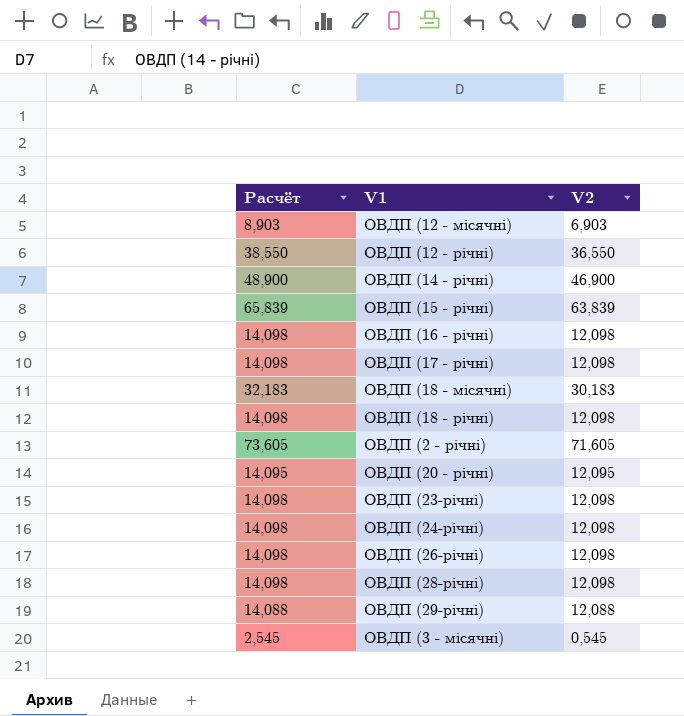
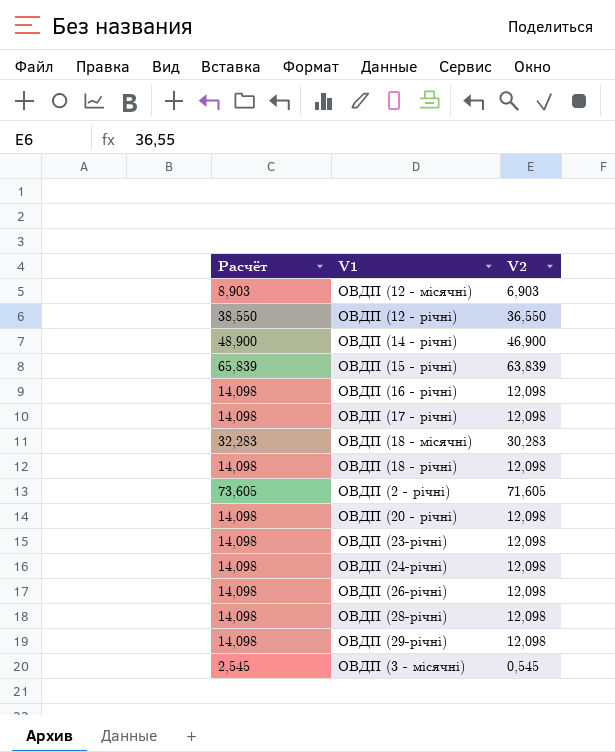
ОВДП (18 - місячні) | Расчёт: 32,183 -> 32,283
ОВДП (18 - місячні) | V2: 30,183 -> 30,283
ОВДП (20 - річні) | Расчёт: 14,095 -> 14,098
ОВДП (20 - річні) | V2: 12,095 -> 12,098
ОВДП (29-річні) | Расчёт: 14,088 -> 14,098
ОВДП (29-річні) | V2: 12,088 -> 12,098

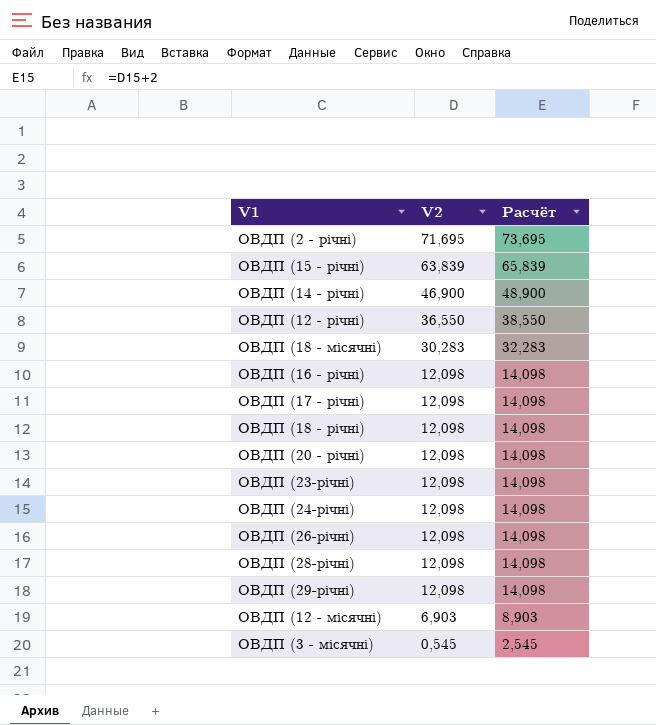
row order: none -> V2 descending
column Расчёт | position: 1 -> 3
ОВДП (2 - річні) | V2: 71,605 -> 71,695
ОВДП (2 - річні) | Расчёт: 73,605 -> 73,695

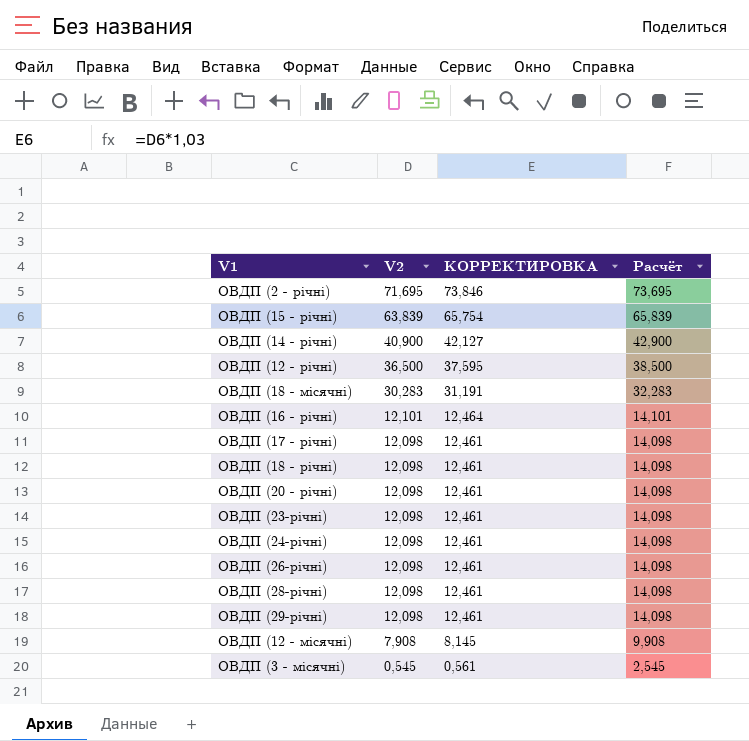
column КОРРЕКТИРОВКА | formula: none -> [V2] * 1,03
ОВДП (14 - річні) | V2: 46,900 -> 40,900
ОВДП (14 - річні) | Расчёт: 48,900 -> 42,900
ОВДП (12 - річні) | V2: 36,550 -> 36,500
ОВДП (12 - річні) | Расчёт: 38,550 -> 38,500
ОВДП (16 - річні) | V2: 12,098 -> 12,101
ОВДП (16 - річні) | Расчёт: 14,098 -> 14,101
ОВДП (12 - місячні) | V2: 6,903 -> 7,908
ОВДП (12 - місячні) | Расчёт: 8,903 -> 9,908

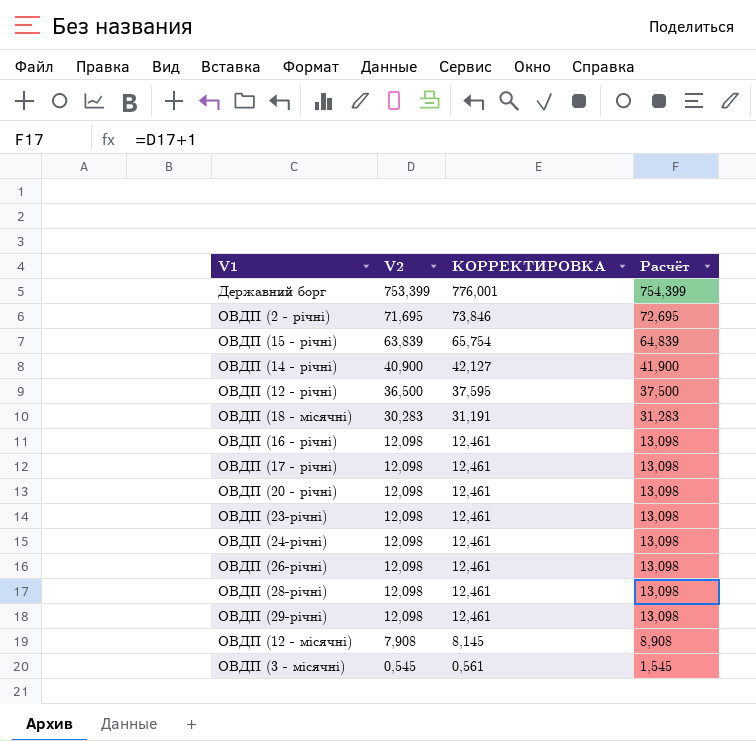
column Расчёт | formula: [V2] + 2 -> [V2] + 1
row ОВДП (18 - річні): 12,098 | 12,461 | 14,098 -> none
row Державний борг: none -> 753,399 | 776,001 | 754,399
ОВДП (16 - річні) | V2: 12,101 -> 12,098
ОВДП (16 - річні) | КОРРЕКТИРОВКА: 12,464 -> 12,461

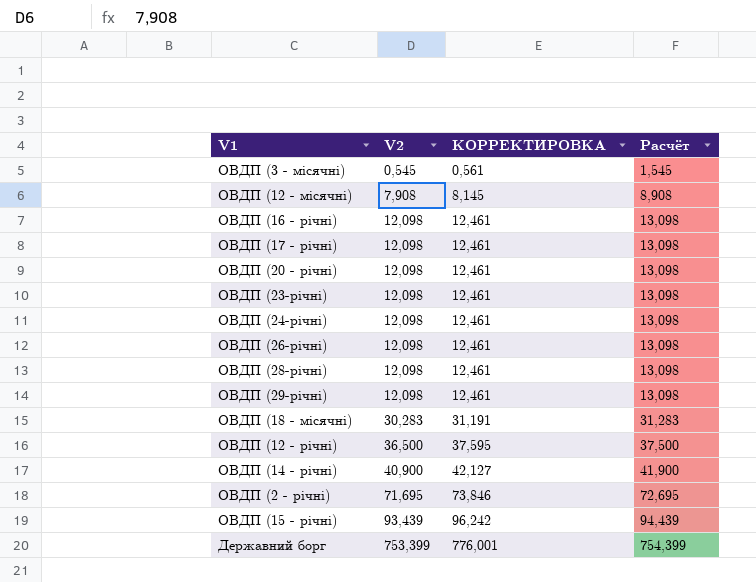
row order: V2 descending -> V2 ascending
ОВДП (15 - річні) | V2: 63,839 -> 93,439
ОВДП (15 - річні) | КОРРЕКТИРОВКА: 65,754 -> 96,242
ОВДП (15 - річні) | Расчёт: 64,839 -> 94,439

